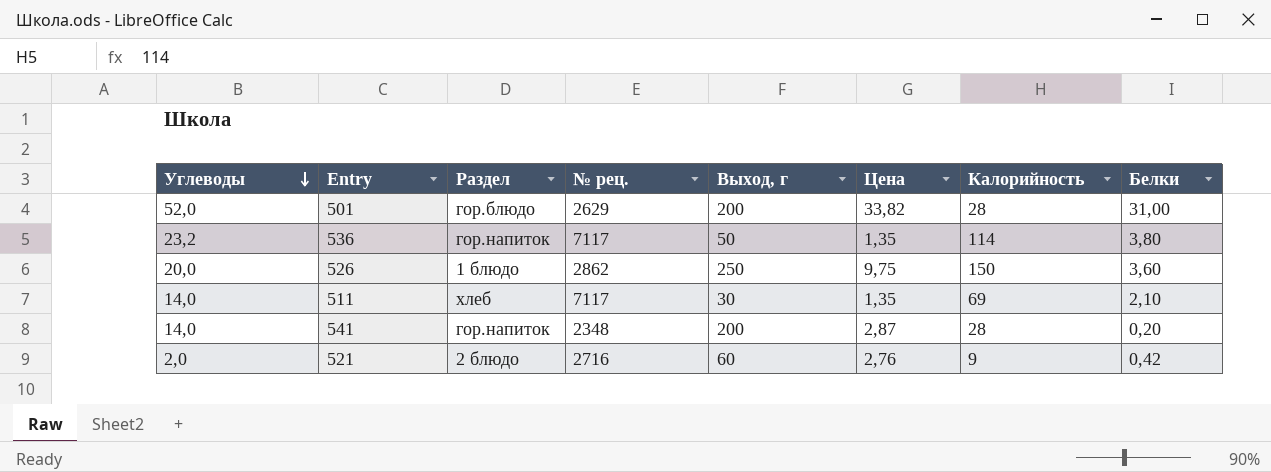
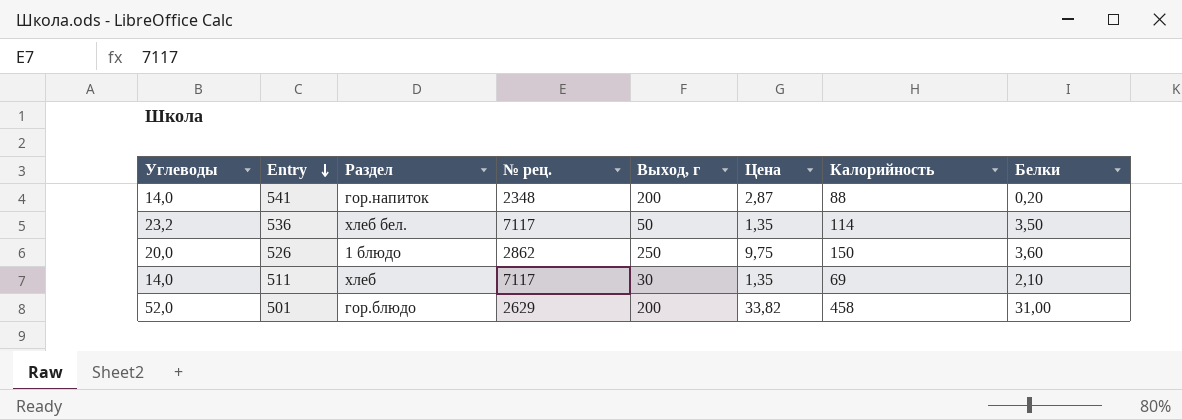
row order: Углеводы descending -> Entry descending
row 521: 2,0 | 2 блюдо | 2716 | 60 | 2,76 | 9 | 0,42 -> none
541 | Калорийность: 28 -> 88
536 | Раздел: гор.напиток -> хлеб бел.
536 | Белки: 3,80 -> 3,50
501 | Калорийность: 28 -> 458

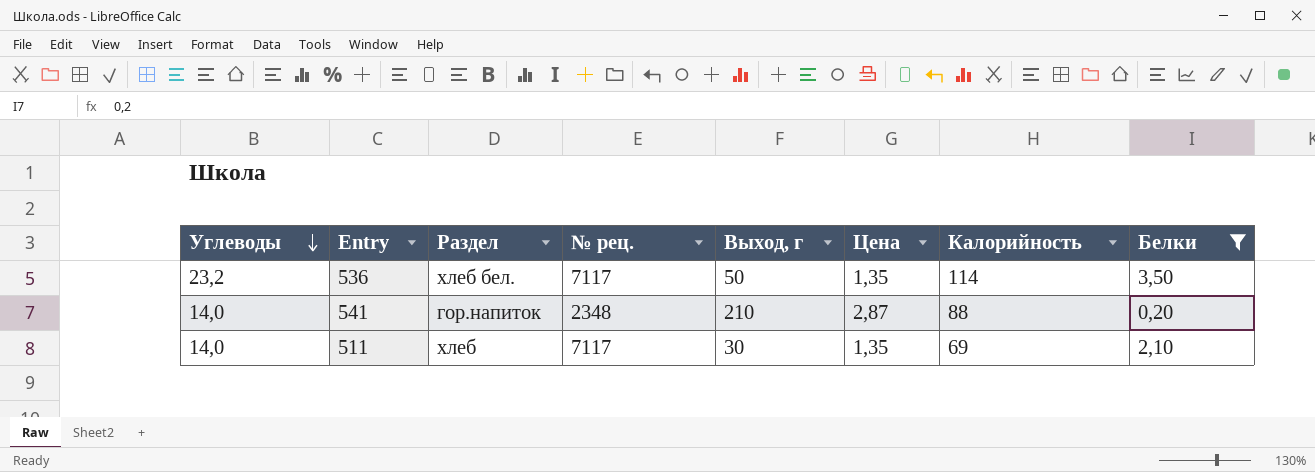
filter: none -> Белки <= 3,50
row order: Entry descending -> Углеводы descending
541 | Выход, г: 200 -> 210

